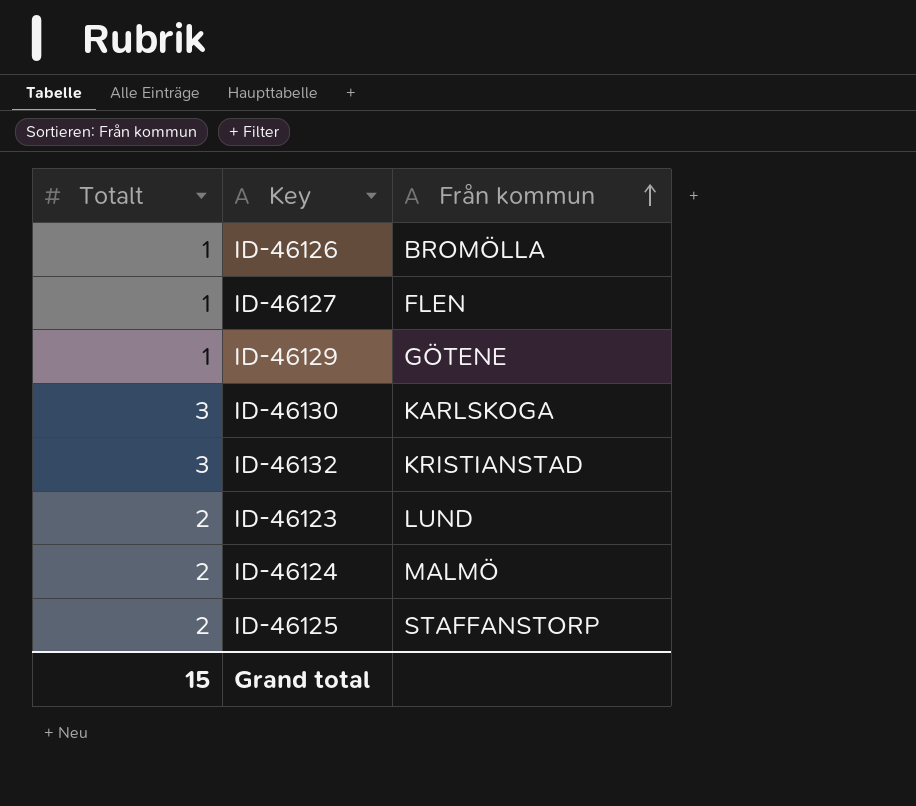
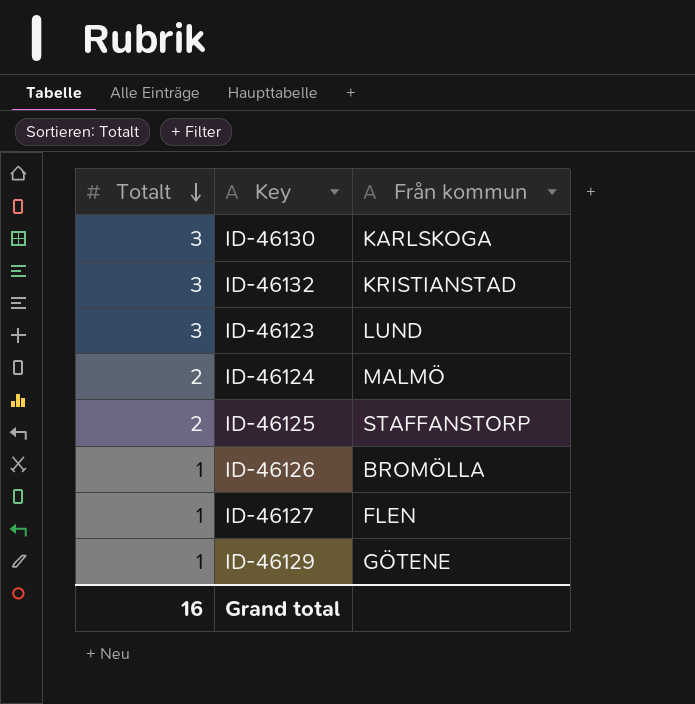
row order: Från kommun ascending -> Totalt descending
ID-46123 | Totalt: 2 -> 3
Grand total | Totalt: 15 -> 16

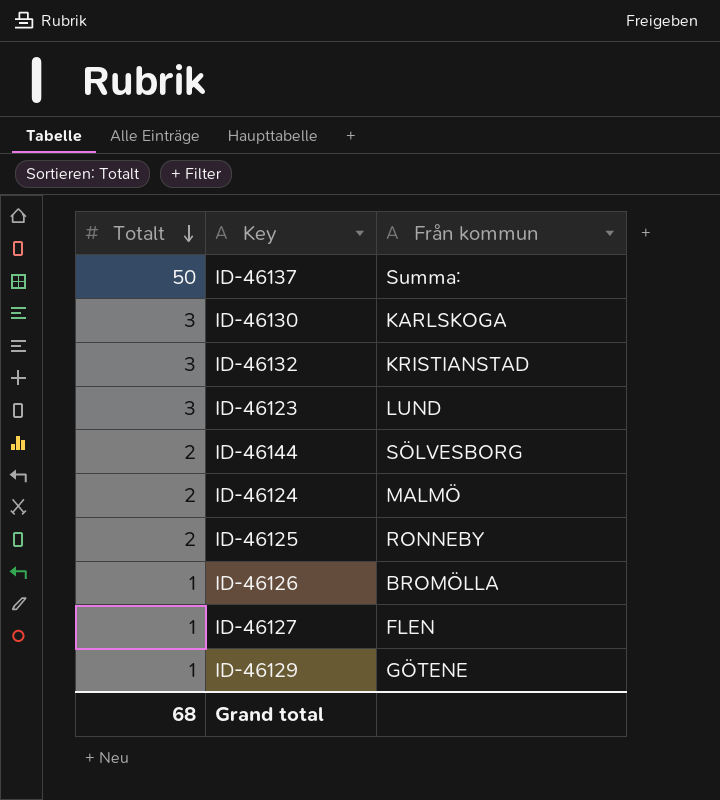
row ID-46137: none -> 50 | Summa:
row ID-46144: none -> 2 | SÖLVESBORG
ID-46125 | Från kommun: STAFFANSTORP -> RONNEBY
Grand total | Totalt: 16 -> 68

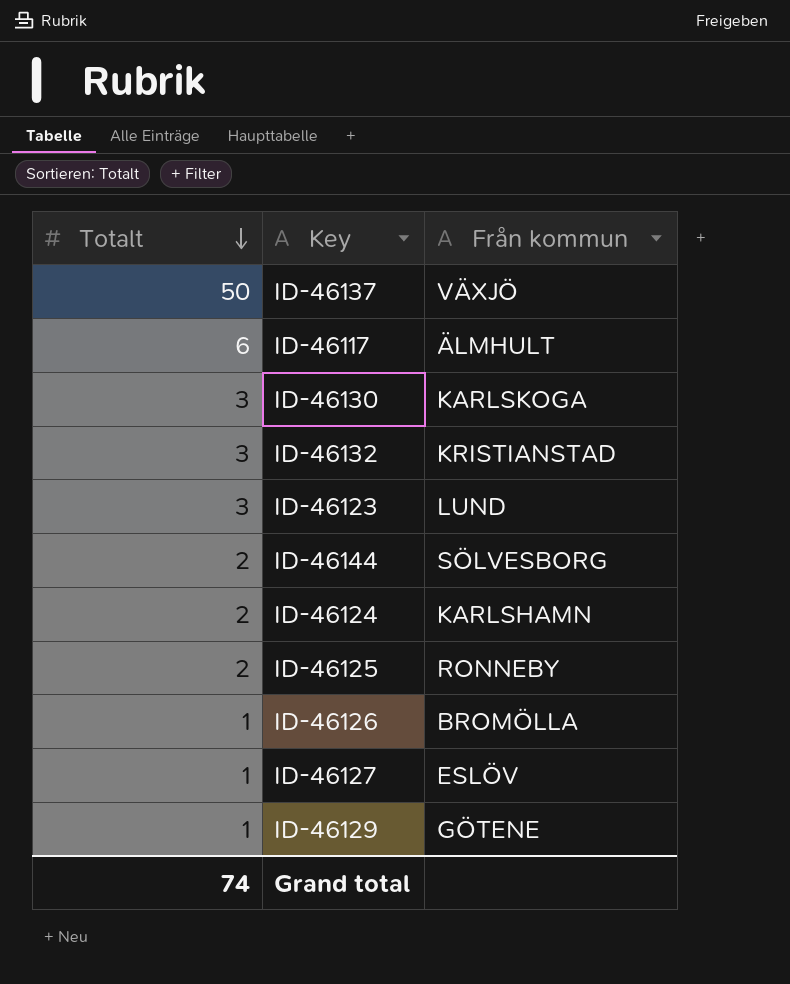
ID-46137 | Från kommun: Summa: -> VÄXJÖ
row ID-46117: none -> 6 | ÄLMHULT
ID-46124 | Från kommun: MALMÖ -> KARLSHAMN
ID-46127 | Från kommun: FLEN -> ESLÖV
Grand total | Totalt: 68 -> 74

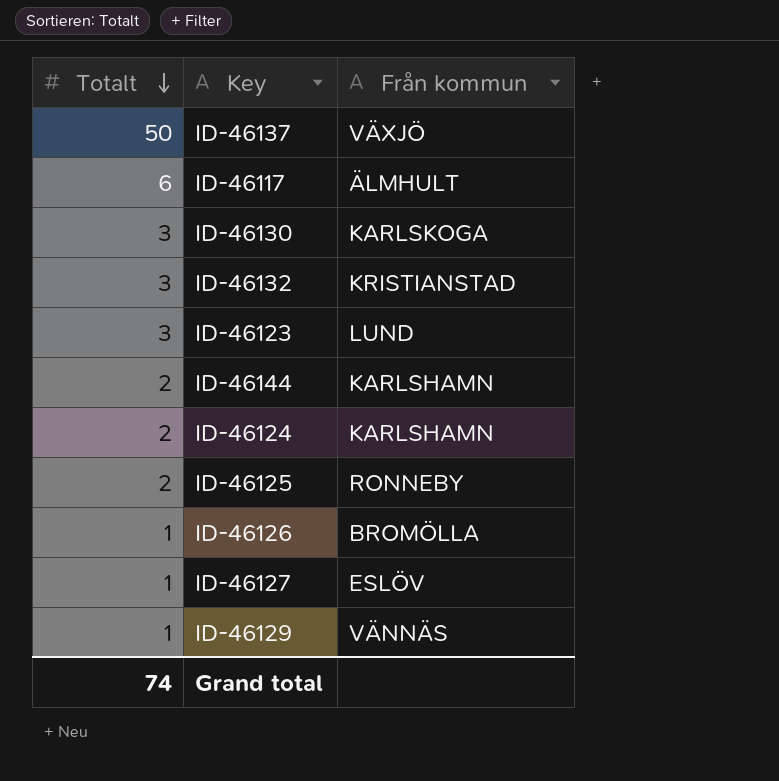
ID-46144 | Från kommun: SÖLVESBORG -> KARLSHAMN
ID-46129 | Från kommun: GÖTENE -> VÄNNÄS

